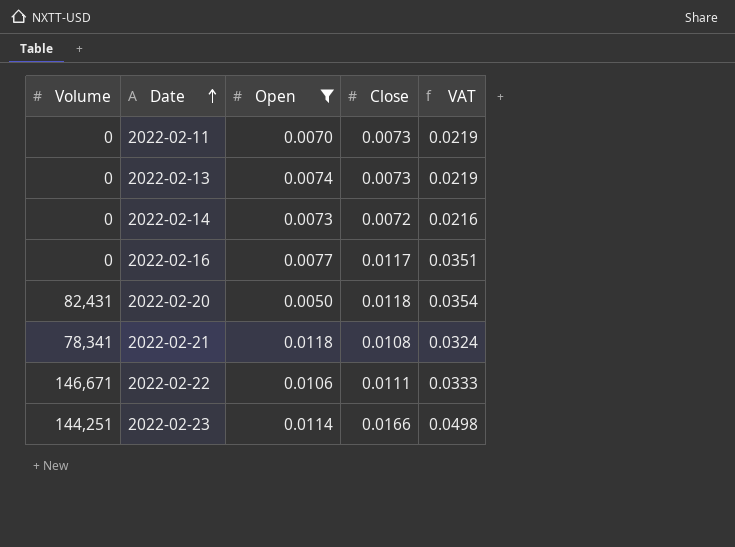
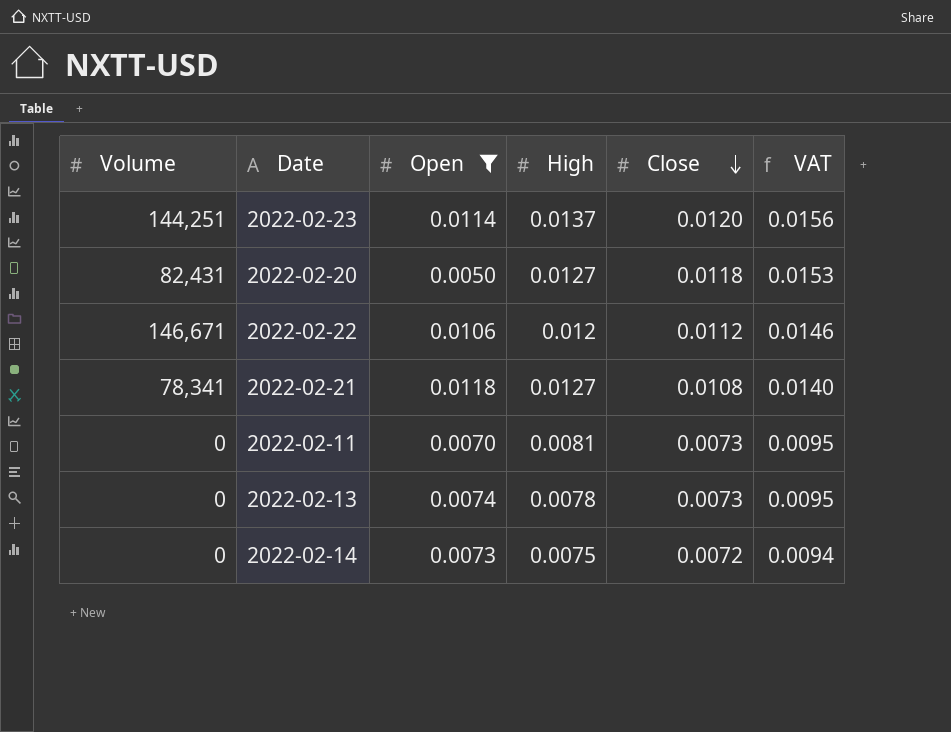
row order: Date ascending -> Close descending
column High | position: none -> 4
column VAT | formula: [Close] * 3 -> [Close] * 1.3
row 2022-02-16: 0 | 0.0077 | 0.0117 | 0.0351 -> none
2022-02-23 | Close: 0.0166 -> 0.0120
2022-02-22 | Close: 0.0111 -> 0.0112

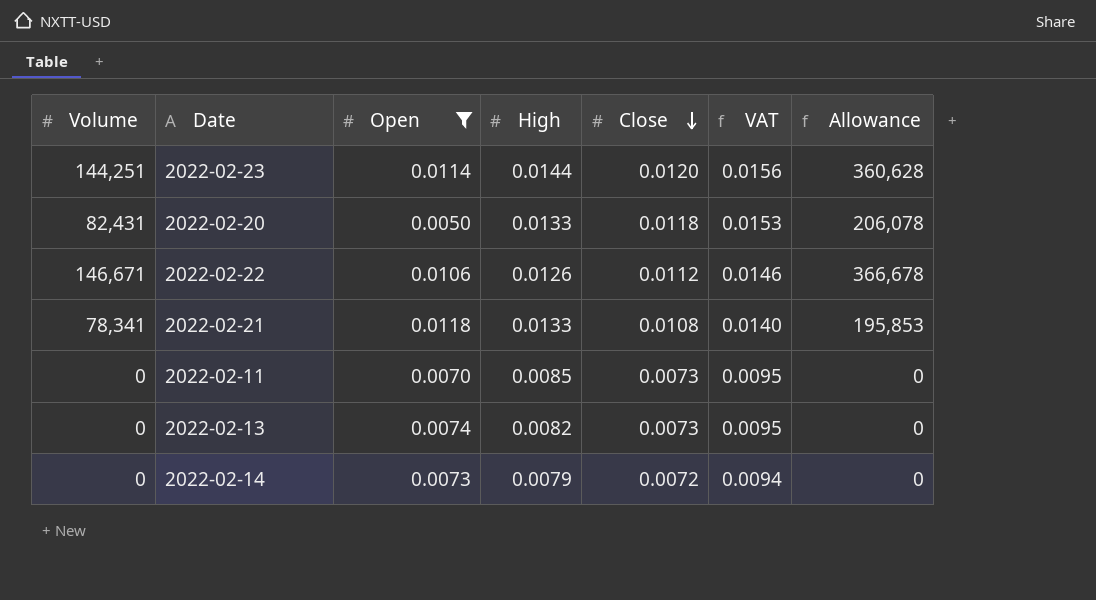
column Allowance | formula: none -> [Volume] * 2.5
2022-02-23 | High: 0.0137 -> 0.0144
2022-02-20 | High: 0.0127 -> 0.0133
2022-02-22 | High: 0.012 -> 0.0126
2022-02-21 | High: 0.0127 -> 0.0133
2022-02-11 | High: 0.0081 -> 0.0085
2022-02-13 | High: 0.0078 -> 0.0082
2022-02-14 | High: 0.0075 -> 0.0079

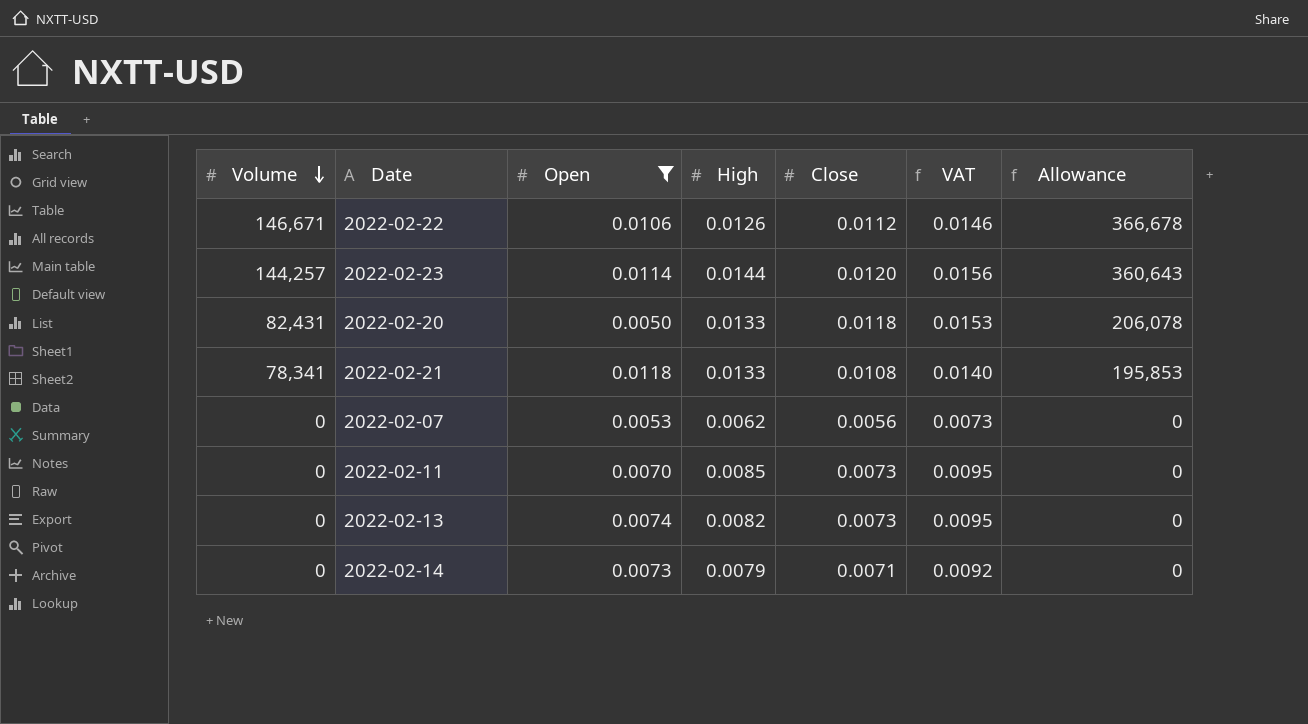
row order: Close descending -> Volume descending
2022-02-23 | Volume: 144,251 -> 144,257
2022-02-23 | Allowance: 360,628 -> 360,643
row 2022-02-07: none -> 0 | 0.0053 | 0.0062 | 0.0056 | 0.0073 | 0
2022-02-14 | Close: 0.0072 -> 0.0071
2022-02-14 | VAT: 0.0094 -> 0.0092

